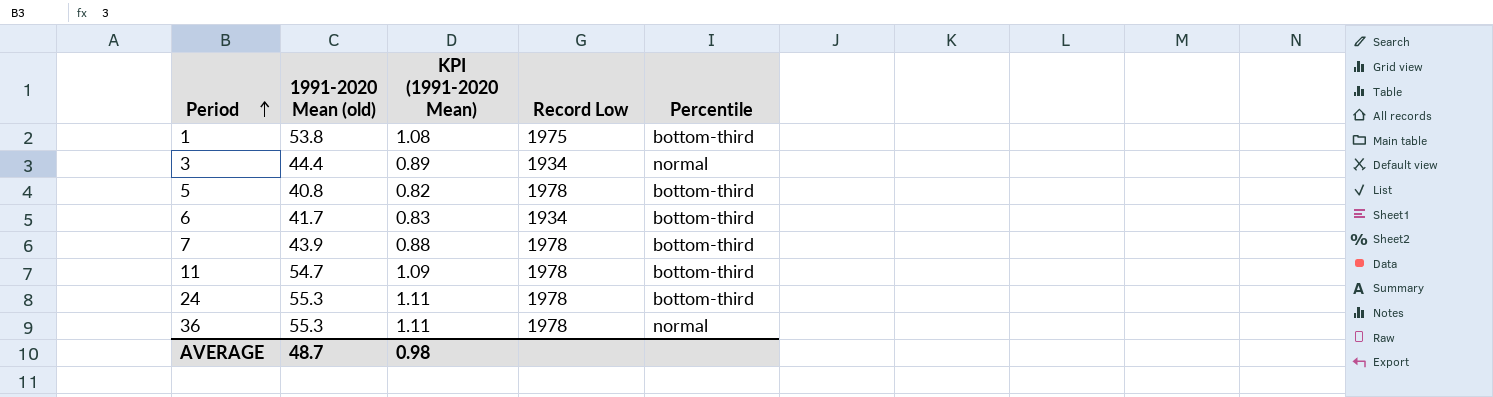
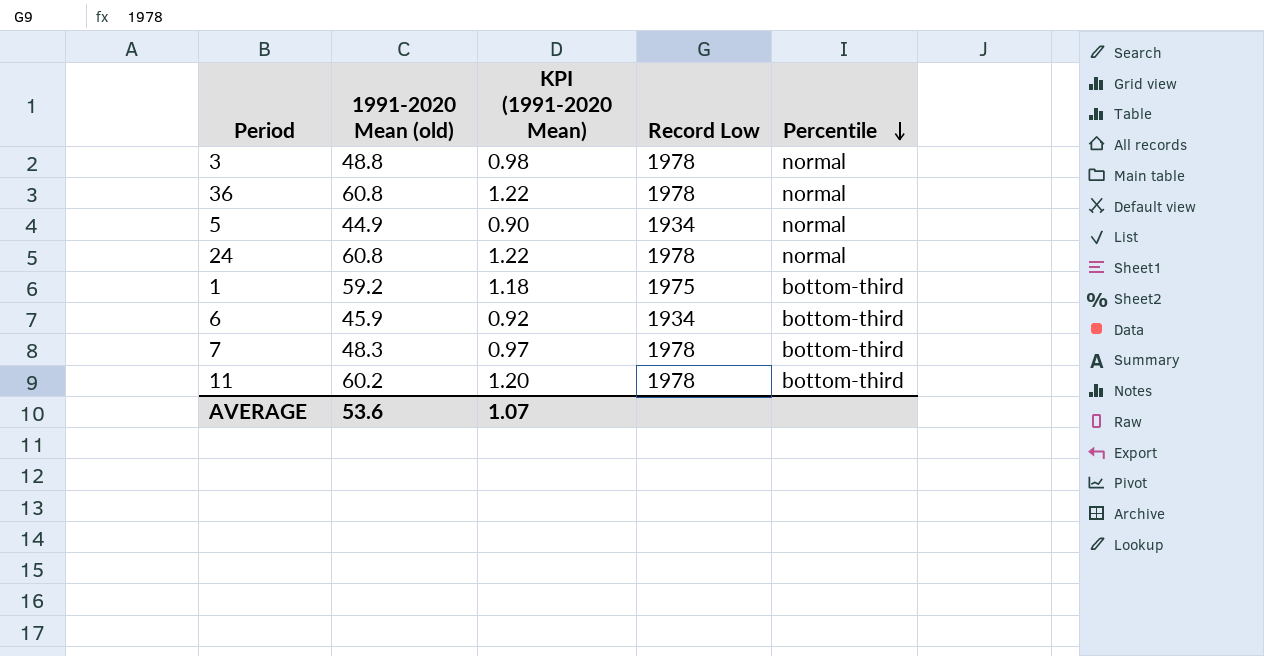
row order: Period ascending -> Percentile descending
3 | 1991-2020 Mean (old): 44.4 -> 48.8
3 | KPI (1991-2020 Mean): 0.89 -> 0.98
3 | Record Low: 1934 -> 1978
36 | 1991-2020 Mean (old): 55.3 -> 60.8
36 | KPI (1991-2020 Mean): 1.11 -> 1.22
5 | 1991-2020 Mean (old): 40.8 -> 44.9
5 | KPI (1991-2020 Mean): 0.82 -> 0.90
5 | Record Low: 1978 -> 1934
5 | Percentile: bottom-third -> normal
24 | 1991-2020 Mean (old): 55.3 -> 60.8
24 | KPI (1991-2020 Mean): 1.11 -> 1.22
24 | Percentile: bottom-third -> normal
1 | 1991-2020 Mean (old): 53.8 -> 59.2
1 | KPI (1991-2020 Mean): 1.08 -> 1.18
6 | 1991-2020 Mean (old): 41.7 -> 45.9
6 | KPI (1991-2020 Mean): 0.83 -> 0.92
7 | 1991-2020 Mean (old): 43.9 -> 48.3
7 | KPI (1991-2020 Mean): 0.88 -> 0.97
11 | 1991-2020 Mean (old): 54.7 -> 60.2
11 | KPI (1991-2020 Mean): 1.09 -> 1.20
AVERAGE | 1991-2020 Mean (old): 48.7 -> 53.6
AVERAGE | KPI (1991-2020 Mean): 0.98 -> 1.07

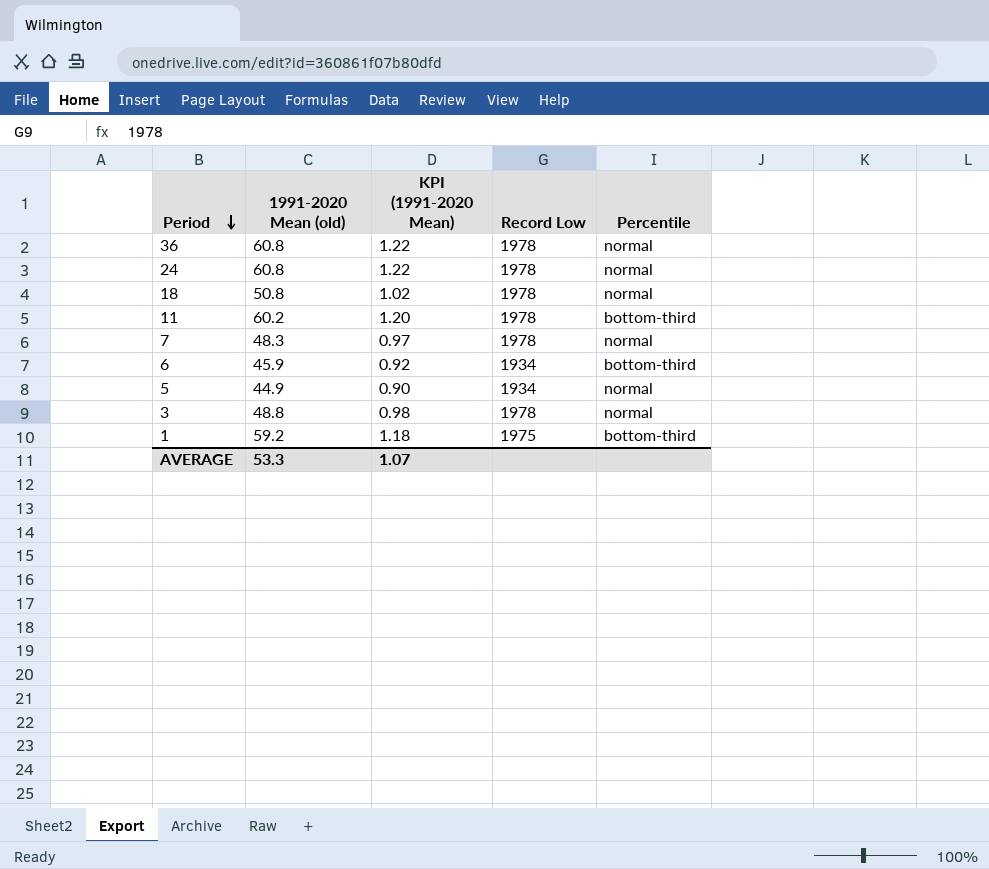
row order: Percentile descending -> Period descending
row 18: none -> 50.8 | 1.02 | 1978 | normal
7 | Percentile: bottom-third -> normal
AVERAGE | 1991-2020 Mean (old): 53.6 -> 53.3

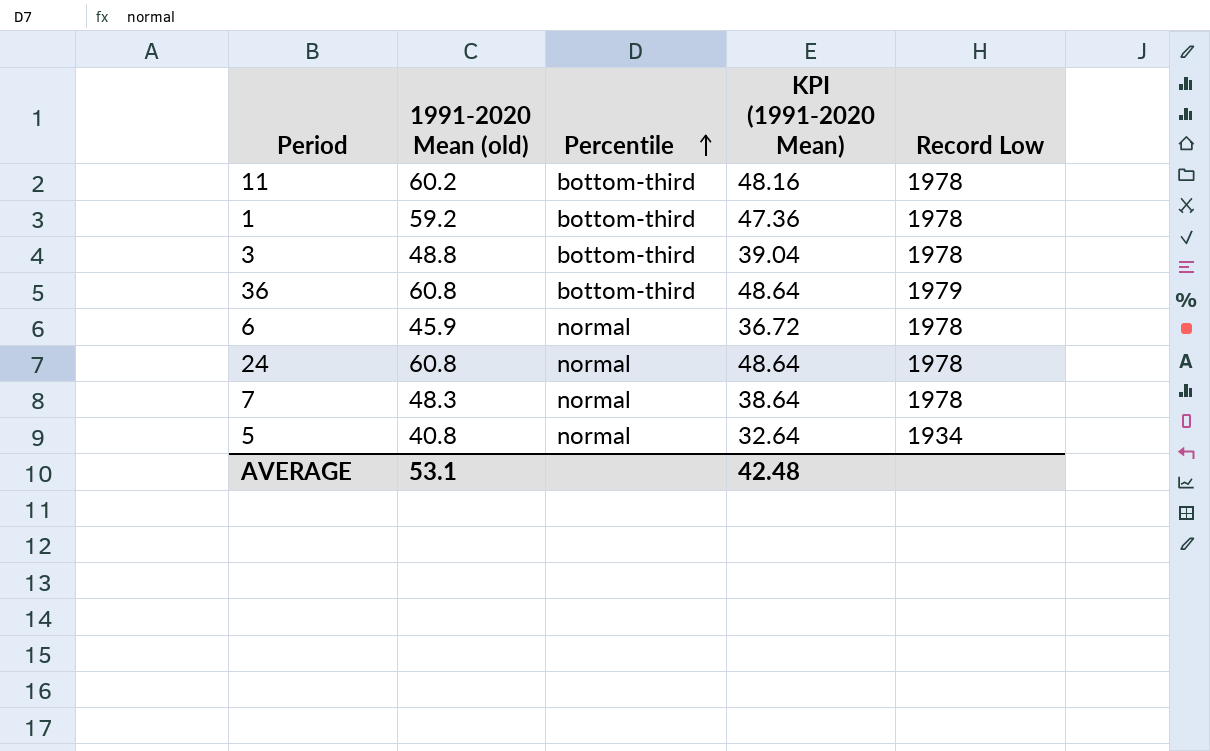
row order: Period descending -> Percentile ascending
column Percentile | position: 5 -> 3
column KPI (1991-2020 Mean) | formula: [1991-2020 Mean (old)] * 0.02 -> [1991-2020 Mean (old)] * 0.8
row 18: 50.8 | 1.02 | 1978 | normal -> none
1 | Record Low: 1975 -> 1978
3 | Percentile: normal -> bottom-third
36 | Percentile: normal -> bottom-third
36 | Record Low: 1978 -> 1979
6 | Percentile: bottom-third -> normal
6 | Record Low: 1934 -> 1978
5 | 1991-2020 Mean (old): 44.9 -> 40.8
AVERAGE | 1991-2020 Mean (old): 53.3 -> 53.1
AVERAGE | KPI (1991-2020 Mean): 1.07 -> 42.48

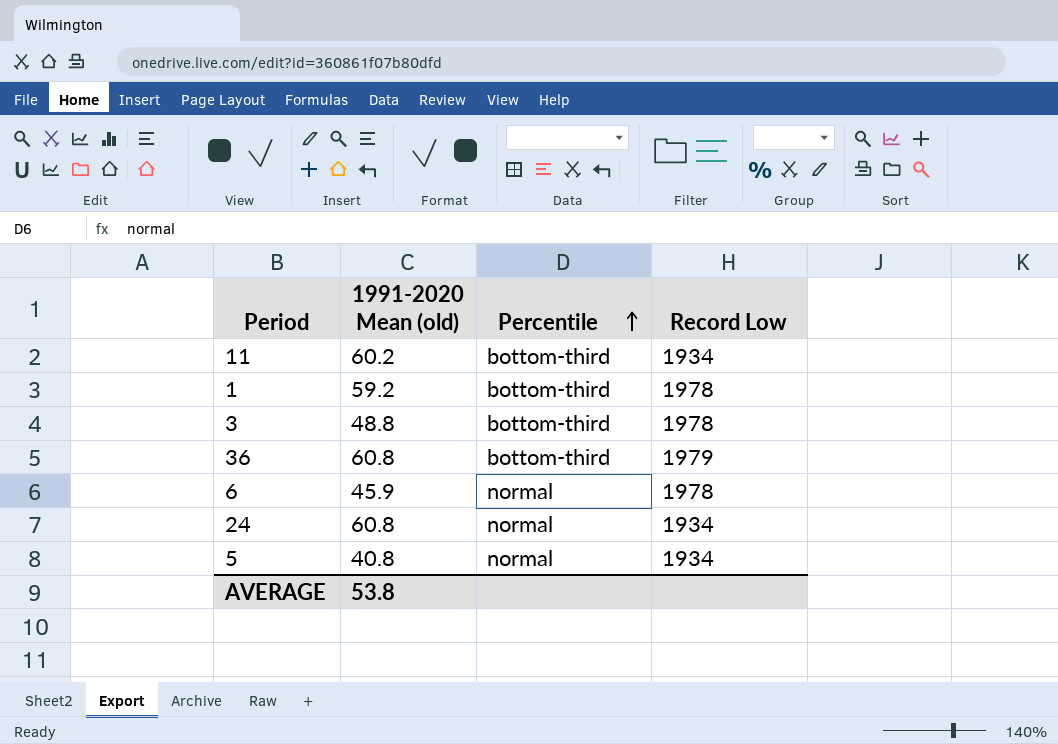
column KPI (1991-2020 Mean) | formula: [1991-2020 Mean (old)] * 0.8 -> none
row 7: 48.3 | normal | 38.64 | 1978 -> none
11 | Record Low: 1978 -> 1934
24 | Record Low: 1978 -> 1934
AVERAGE | 1991-2020 Mean (old): 53.1 -> 53.8

